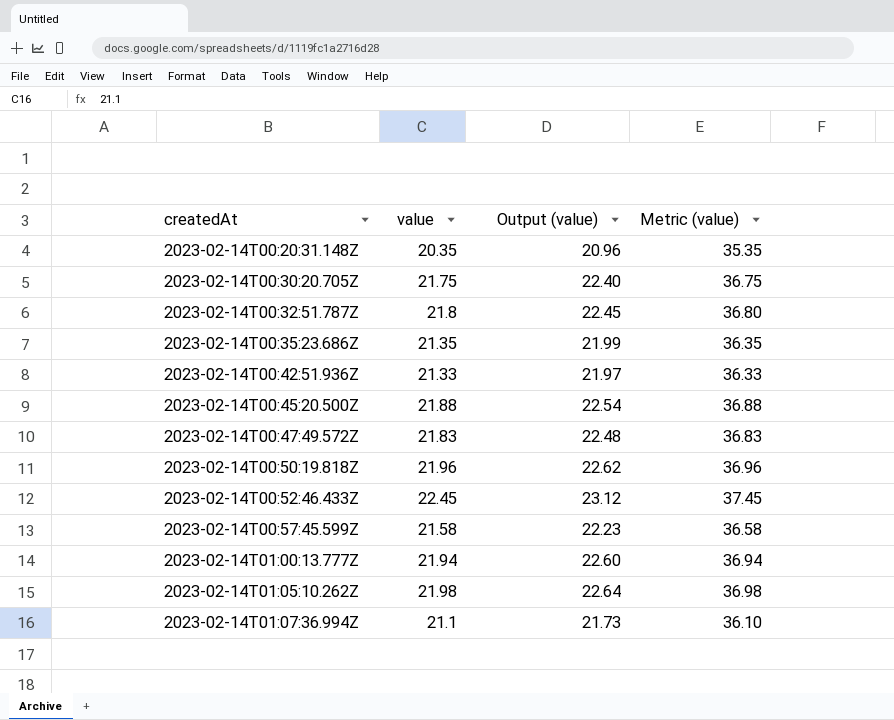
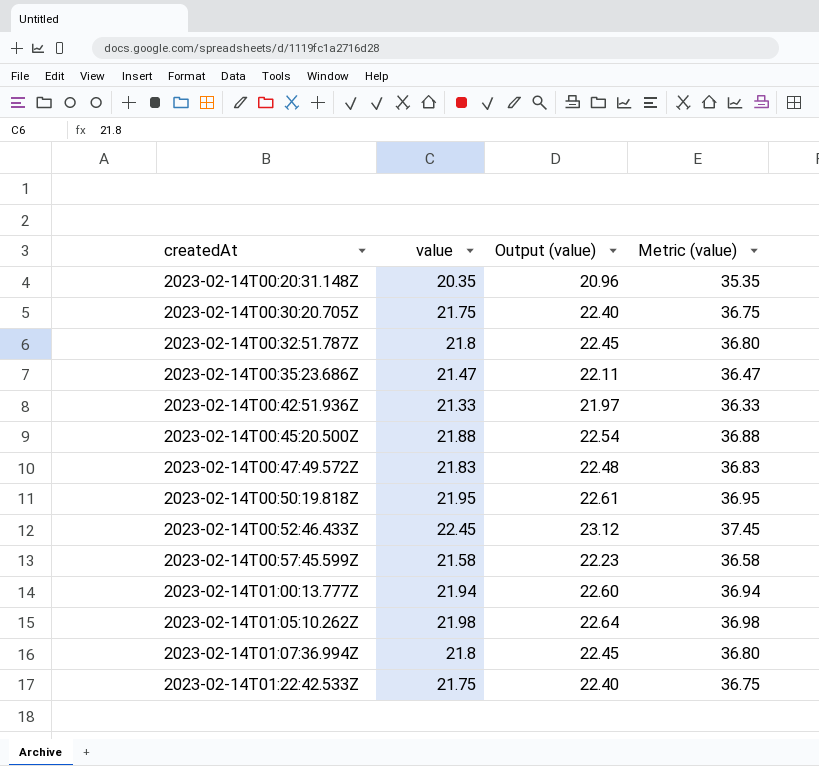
2023-02-14T00:35:23.686Z | value: 21.35 -> 21.47
2023-02-14T00:35:23.686Z | Output (value): 21.99 -> 22.11
2023-02-14T00:35:23.686Z | Metric (value): 36.35 -> 36.47
2023-02-14T00:50:19.818Z | value: 21.96 -> 21.95
2023-02-14T00:50:19.818Z | Output (value): 22.62 -> 22.61
2023-02-14T00:50:19.818Z | Metric (value): 36.96 -> 36.95
2023-02-14T01:07:36.994Z | value: 21.1 -> 21.8
2023-02-14T01:07:36.994Z | Output (value): 21.73 -> 22.45
2023-02-14T01:07:36.994Z | Metric (value): 36.10 -> 36.80
row 2023-02-14T01:22:42.533Z: none -> 21.75 | 22.40 | 36.75

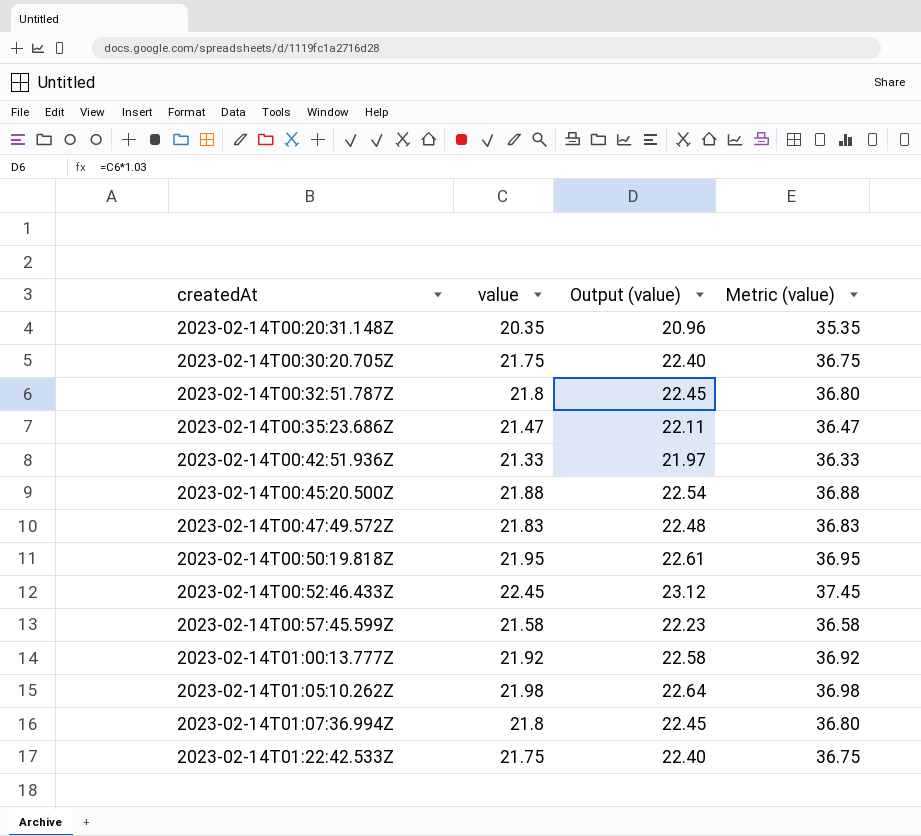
2023-02-14T01:00:13.777Z | value: 21.94 -> 21.92
2023-02-14T01:00:13.777Z | Output (value): 22.60 -> 22.58
2023-02-14T01:00:13.777Z | Metric (value): 36.94 -> 36.92

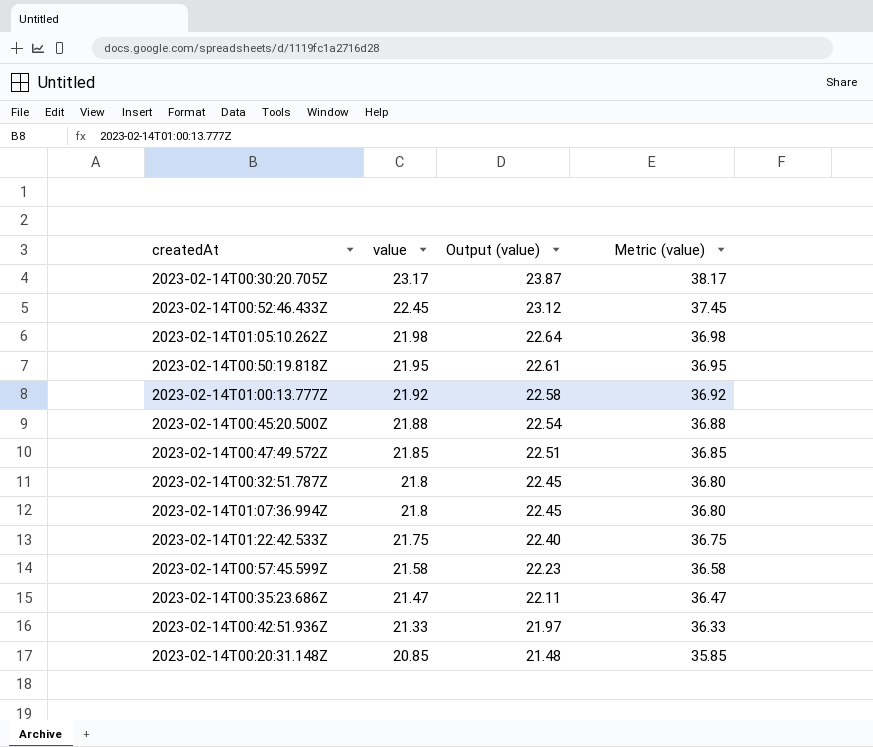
row order: createdAt ascending -> value descending
2023-02-14T00:30:20.705Z | value: 21.75 -> 23.17
2023-02-14T00:30:20.705Z | Output (value): 22.40 -> 23.87
2023-02-14T00:30:20.705Z | Metric (value): 36.75 -> 38.17
2023-02-14T00:47:49.572Z | value: 21.83 -> 21.85
2023-02-14T00:47:49.572Z | Output (value): 22.48 -> 22.51
2023-02-14T00:47:49.572Z | Metric (value): 36.83 -> 36.85
2023-02-14T00:20:31.148Z | value: 20.35 -> 20.85
2023-02-14T00:20:31.148Z | Output (value): 20.96 -> 21.48
2023-02-14T00:20:31.148Z | Metric (value): 35.35 -> 35.85

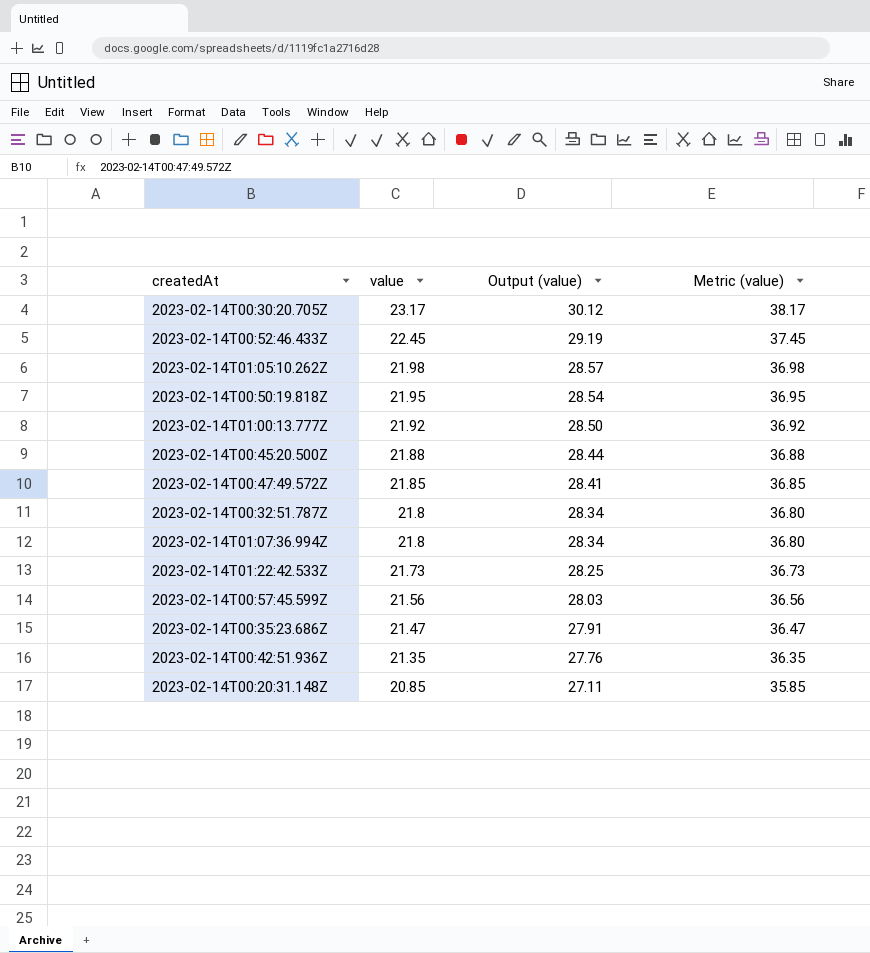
column Output (value) | formula: [value] * 1.03 -> [value] * 1.3
2023-02-14T01:22:42.533Z | value: 21.75 -> 21.73
2023-02-14T01:22:42.533Z | Metric (value): 36.75 -> 36.73
2023-02-14T00:57:45.599Z | value: 21.58 -> 21.56
2023-02-14T00:57:45.599Z | Metric (value): 36.58 -> 36.56
2023-02-14T00:42:51.936Z | value: 21.33 -> 21.35
2023-02-14T00:42:51.936Z | Metric (value): 36.33 -> 36.35

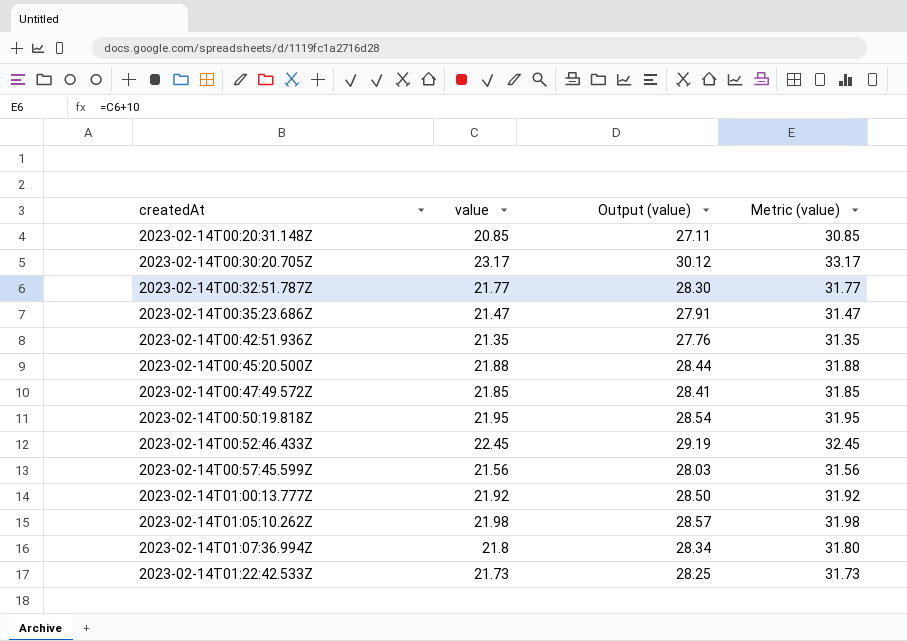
row order: value descending -> createdAt ascending
column Metric (value) | formula: [value] + 15 -> [value] + 10
2023-02-14T00:32:51.787Z | value: 21.8 -> 21.77
2023-02-14T00:32:51.787Z | Output (value): 28.34 -> 28.30

